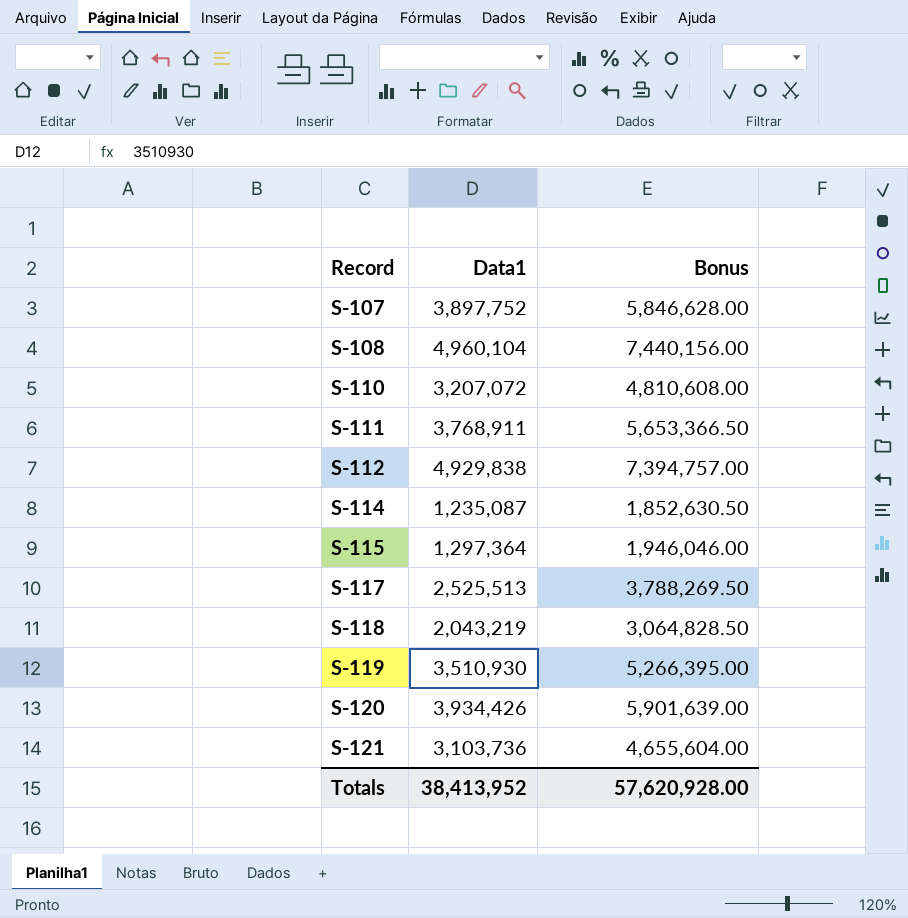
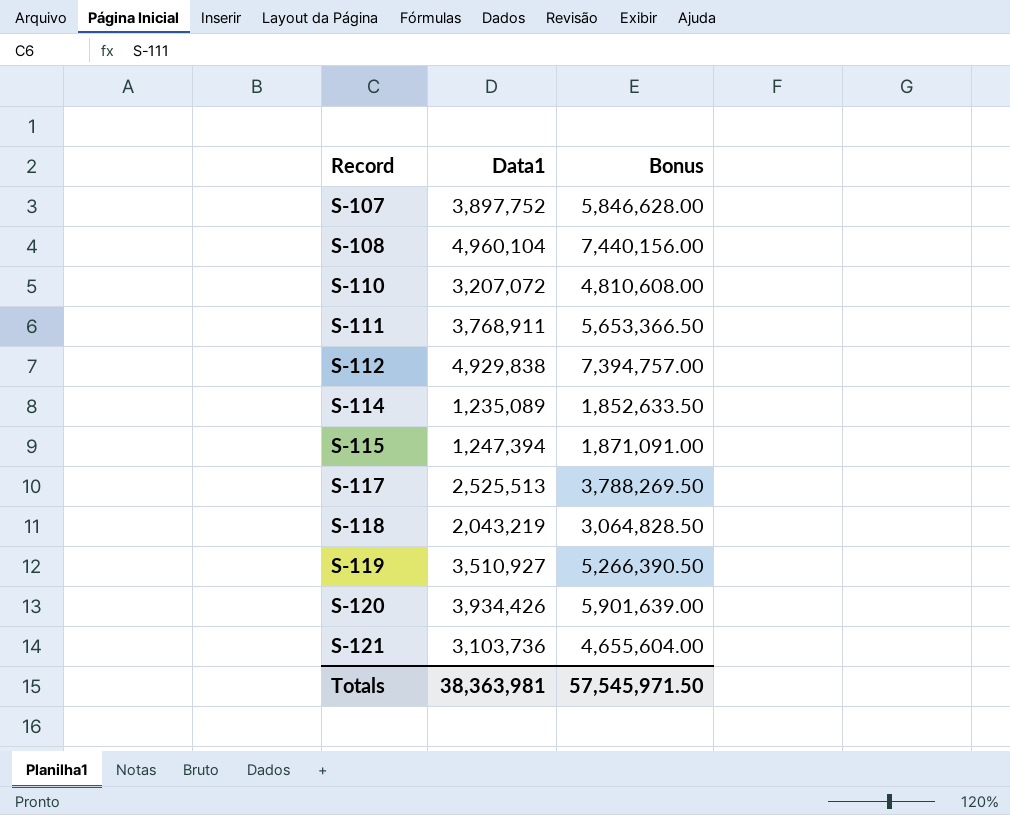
S-114 | Data1: 1,235,087 -> 1,235,089
S-114 | Bonus: 1,852,630.50 -> 1,852,633.50
S-115 | Data1: 1,297,364 -> 1,247,394
S-115 | Bonus: 1,946,046.00 -> 1,871,091.00
S-119 | Data1: 3,510,930 -> 3,510,927
S-119 | Bonus: 5,266,395.00 -> 5,266,390.50
Totals | Data1: 38,413,952 -> 38,363,981
Totals | Bonus: 57,620,928.00 -> 57,545,971.50

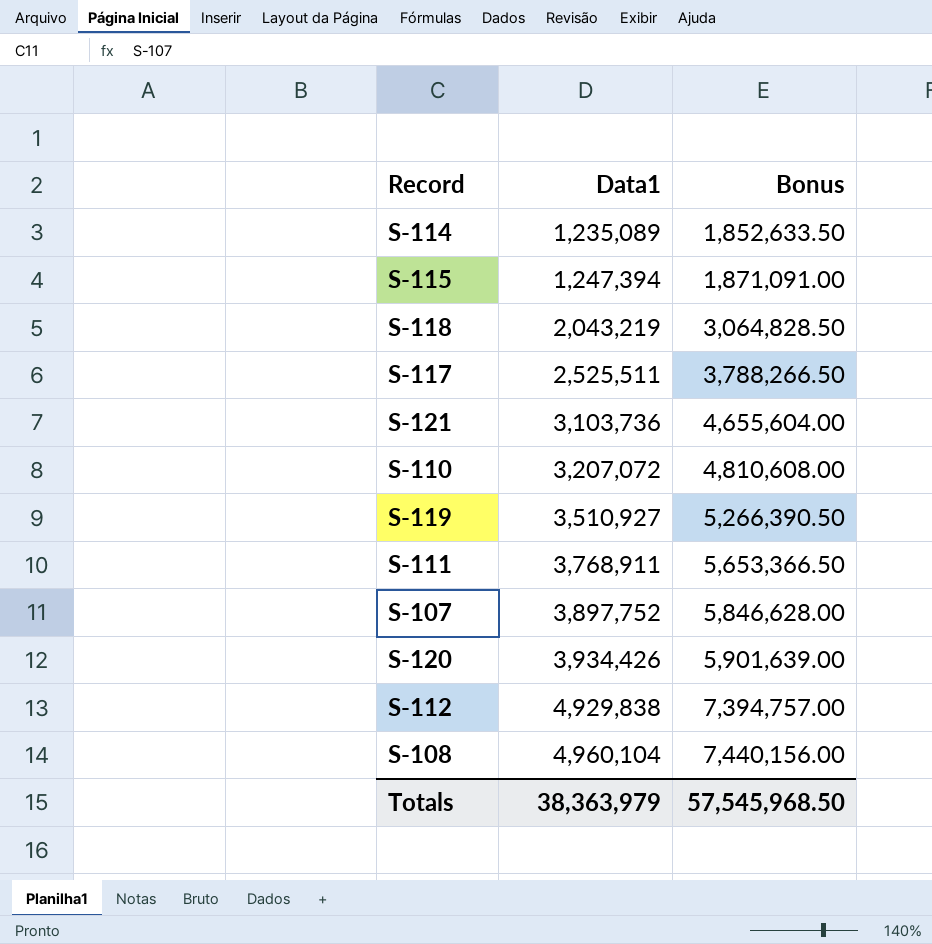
row order: Record ascending -> Data1 ascending
S-117 | Data1: 2,525,513 -> 2,525,511
S-117 | Bonus: 3,788,269.50 -> 3,788,266.50
Totals | Data1: 38,363,981 -> 38,363,979
Totals | Bonus: 57,545,971.50 -> 57,545,968.50

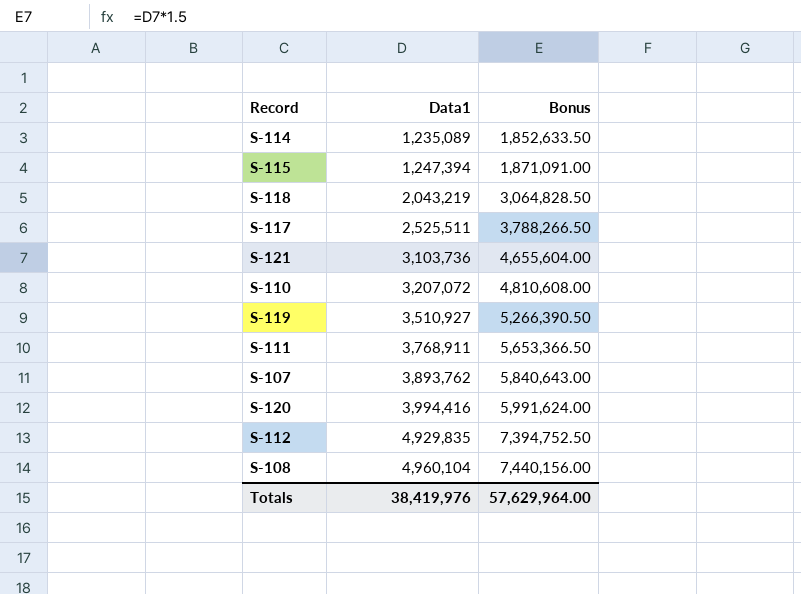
S-107 | Data1: 3,897,752 -> 3,893,762
S-107 | Bonus: 5,846,628.00 -> 5,840,643.00
S-120 | Data1: 3,934,426 -> 3,994,416
S-120 | Bonus: 5,901,639.00 -> 5,991,624.00
S-112 | Data1: 4,929,838 -> 4,929,835
S-112 | Bonus: 7,394,757.00 -> 7,394,752.50
Totals | Data1: 38,363,979 -> 38,419,976
Totals | Bonus: 57,545,968.50 -> 57,629,964.00

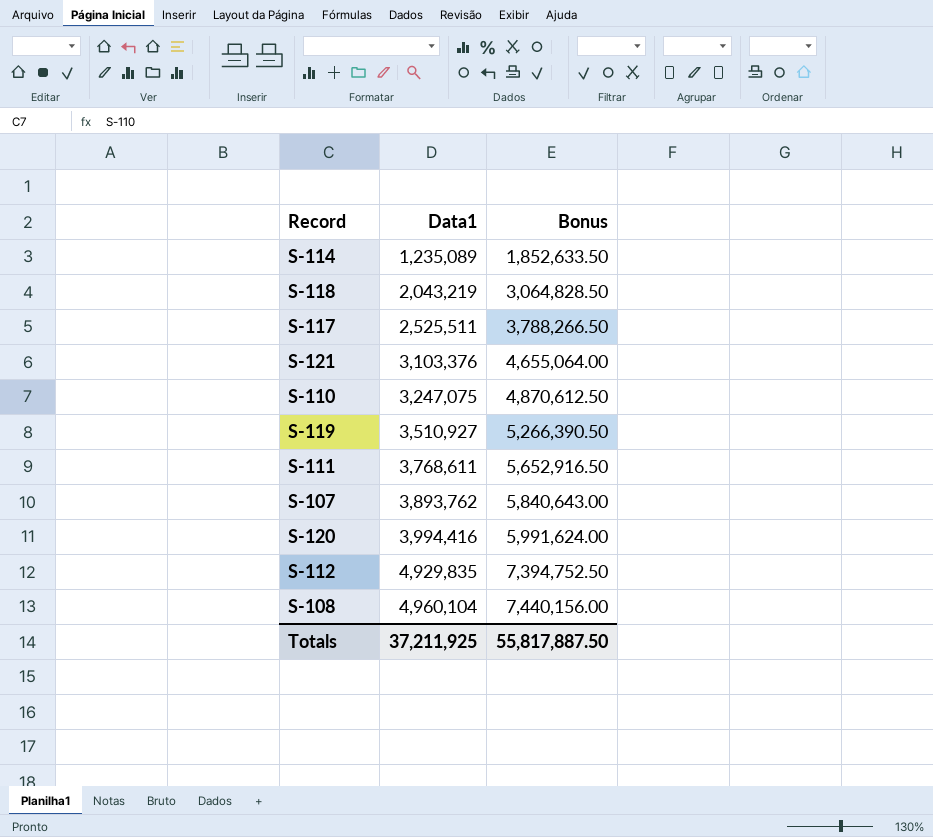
row S-115: 1,247,394 | 1,871,091.00 -> none
S-121 | Data1: 3,103,736 -> 3,103,376
S-121 | Bonus: 4,655,604.00 -> 4,655,064.00
S-110 | Data1: 3,207,072 -> 3,247,075
S-110 | Bonus: 4,810,608.00 -> 4,870,612.50
S-111 | Data1: 3,768,911 -> 3,768,611
S-111 | Bonus: 5,653,366.50 -> 5,652,916.50
Totals | Data1: 38,419,976 -> 37,211,925
Totals | Bonus: 57,629,964.00 -> 55,817,887.50

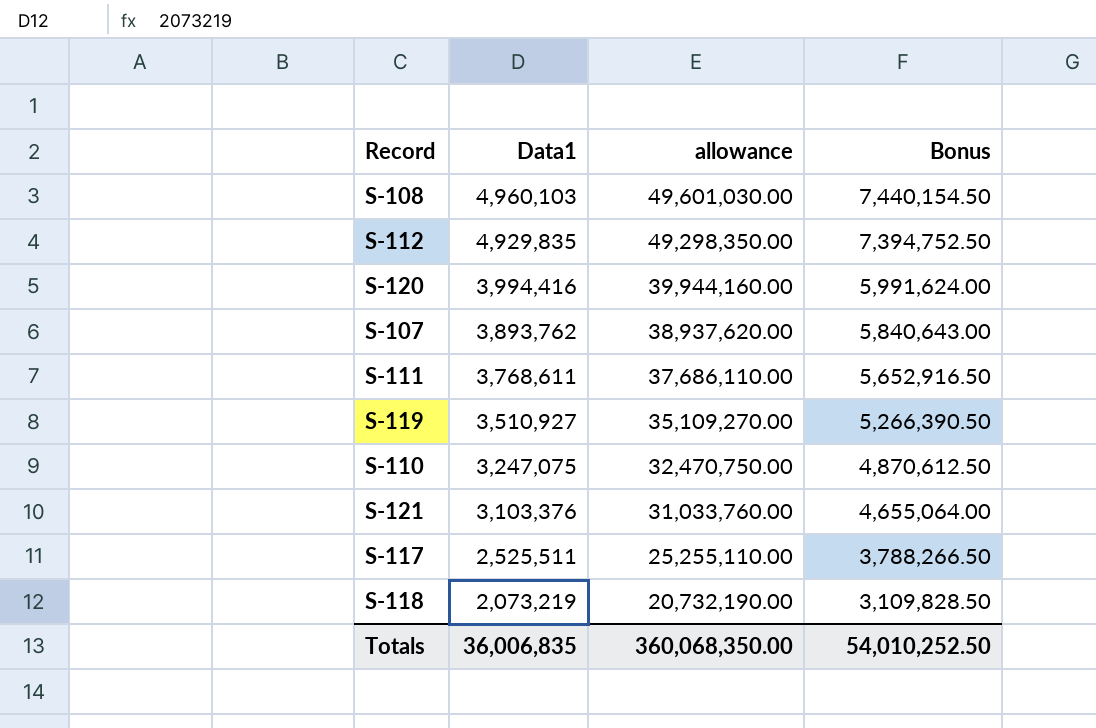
row order: Data1 ascending -> Data1 descending
column allowance | formula: none -> [Data1] * 10
row S-114: 1,235,089 | 1,852,633.50 -> none
S-108 | Data1: 4,960,104 -> 4,960,103
S-108 | Bonus: 7,440,156.00 -> 7,440,154.50
S-118 | Data1: 2,043,219 -> 2,073,219
S-118 | Bonus: 3,064,828.50 -> 3,109,828.50
Totals | Data1: 37,211,925 -> 36,006,835
Totals | Bonus: 55,817,887.50 -> 54,010,252.50

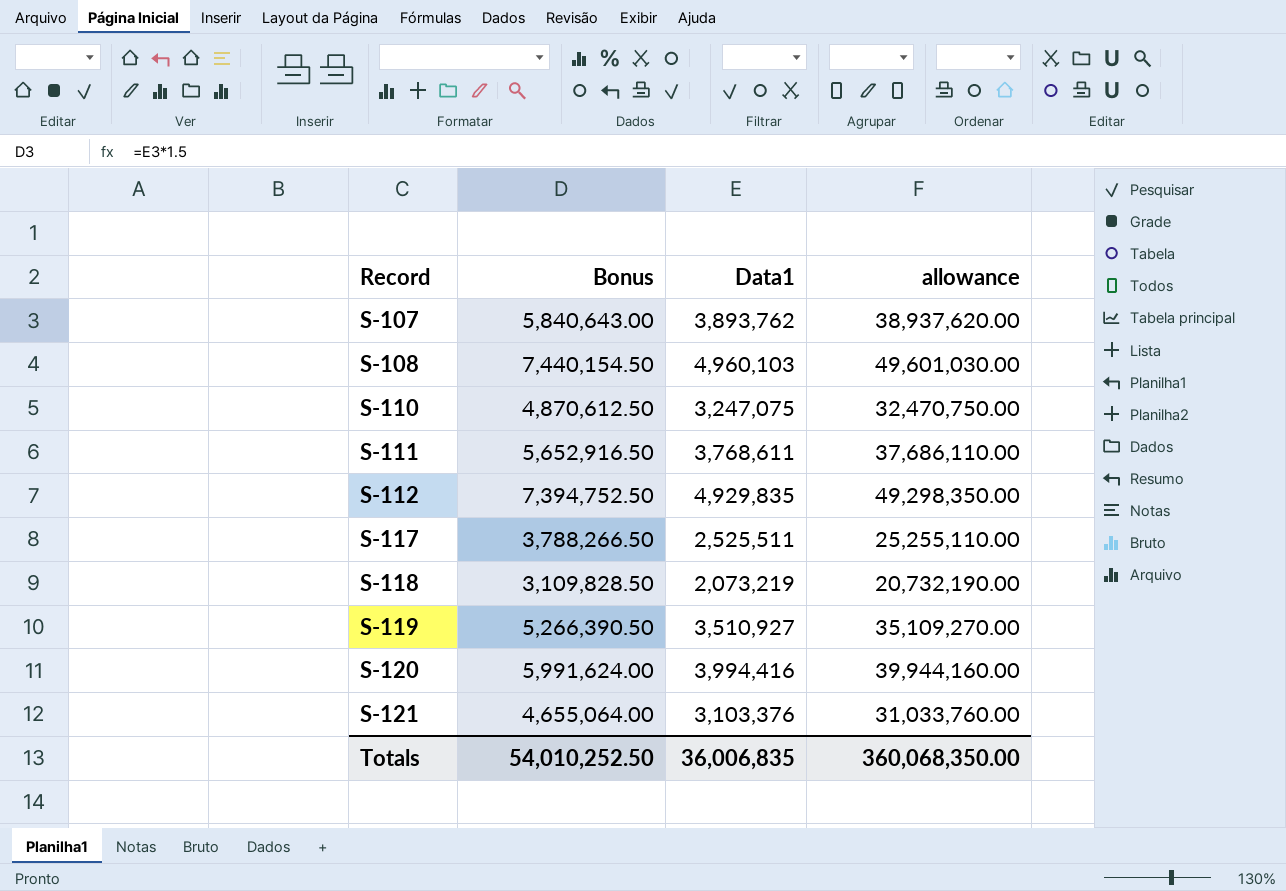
row order: Data1 descending -> Record ascending
column Bonus | position: 4 -> 2

